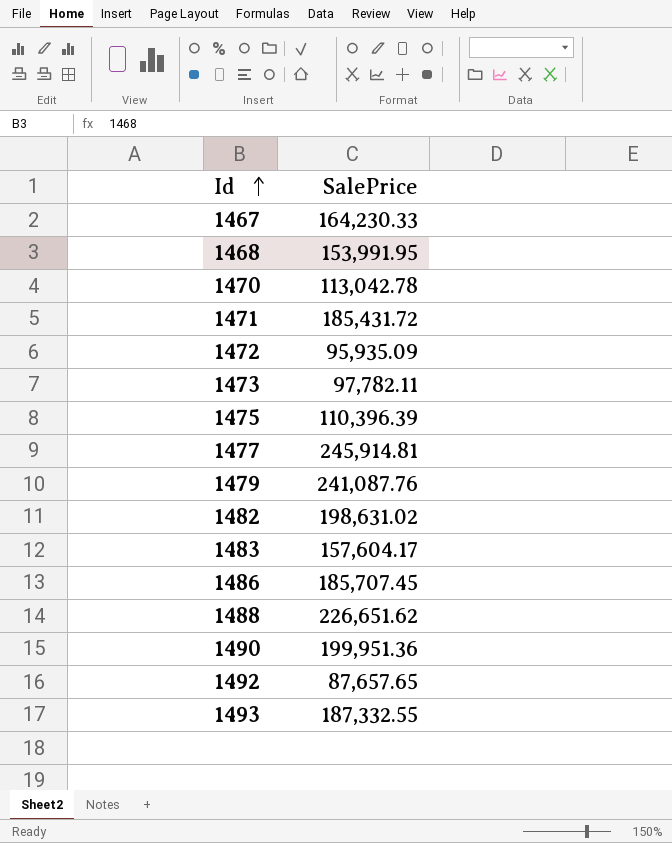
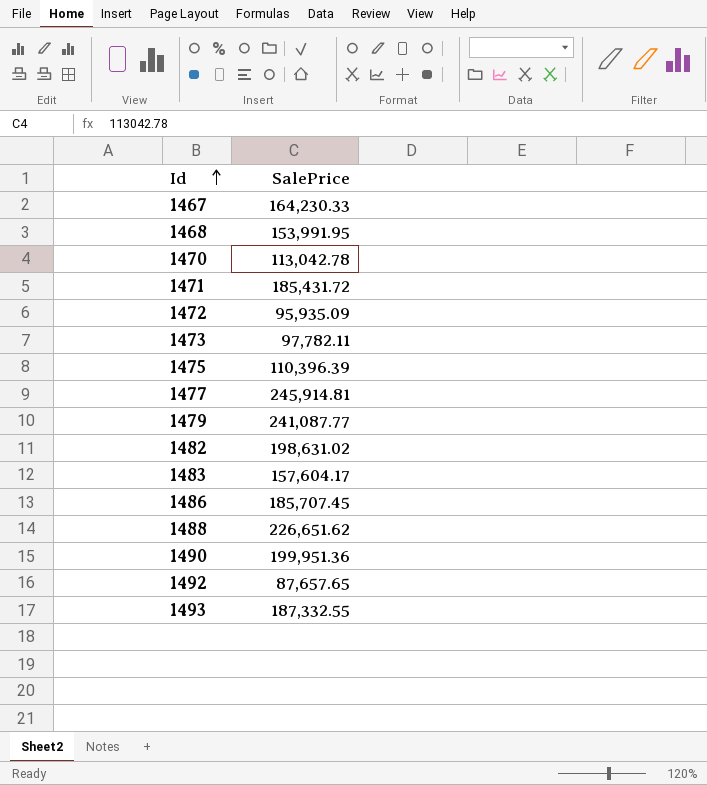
1479 | SalePrice: 241,087.76 -> 241,087.77

